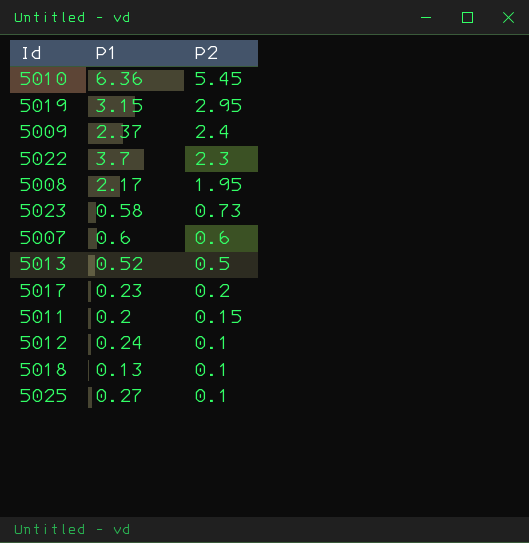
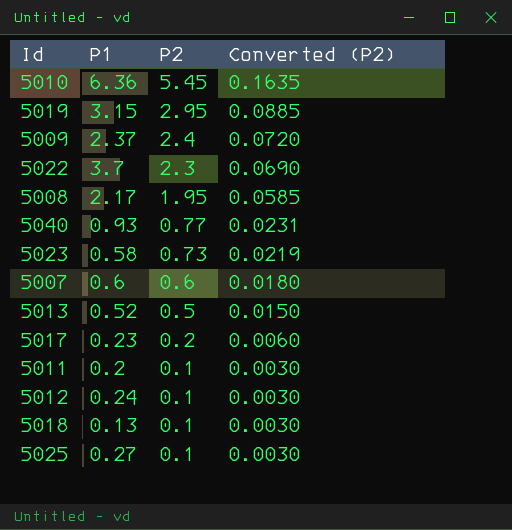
column Converted (P2) | formula: none -> [P2] * 0.03
row 5040: none -> 0.93 | 0.77 | 0.0231
5011 | P2: 0.15 -> 0.1

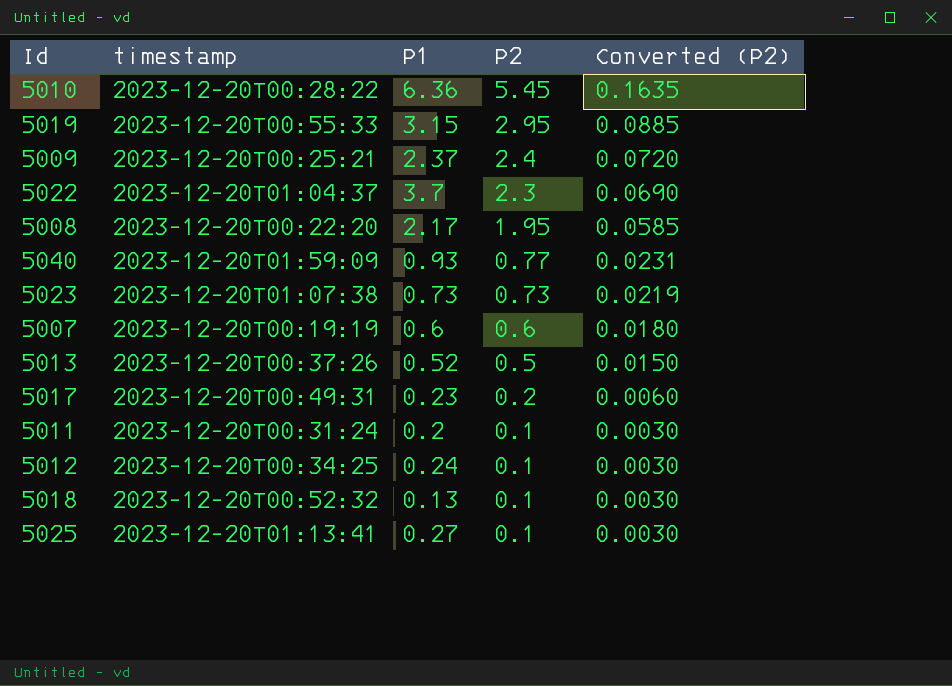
column timestamp | position: none -> 2
5023 | P1: 0.58 -> 0.73

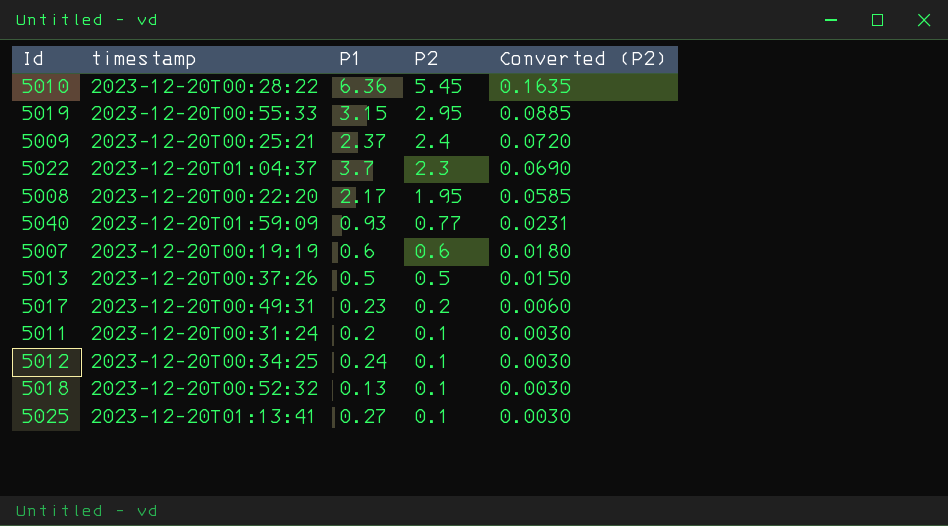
row 5023: 2023-12-20T01:07:38 | 0.73 | 0.73 | 0.0219 -> none
5013 | P1: 0.52 -> 0.5

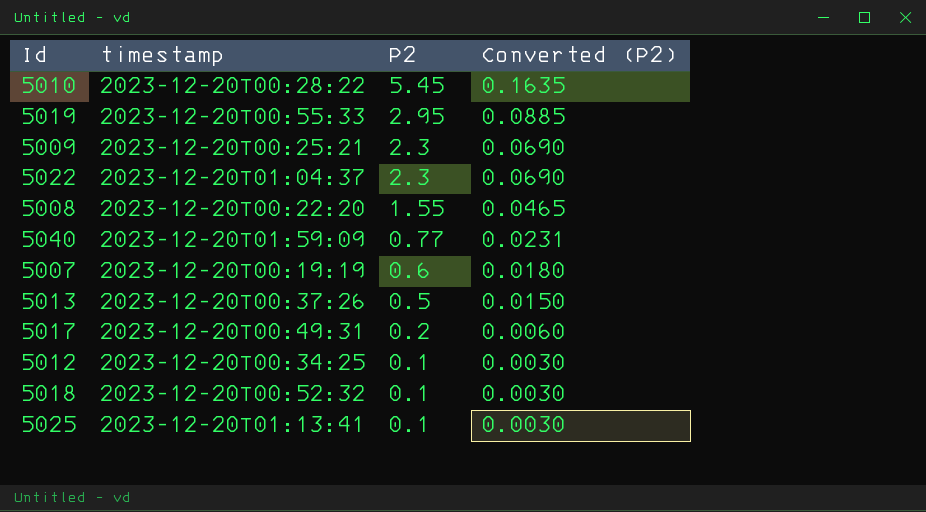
column P1 | position: 3 -> none
row 5011: 2023-12-20T00:31:24 | 0.2 | 0.1 | 0.0030 -> none
5009 | P2: 2.4 -> 2.3
5009 | Converted (P2): 0.0720 -> 0.0690
5008 | P2: 1.95 -> 1.55
5008 | Converted (P2): 0.0585 -> 0.0465

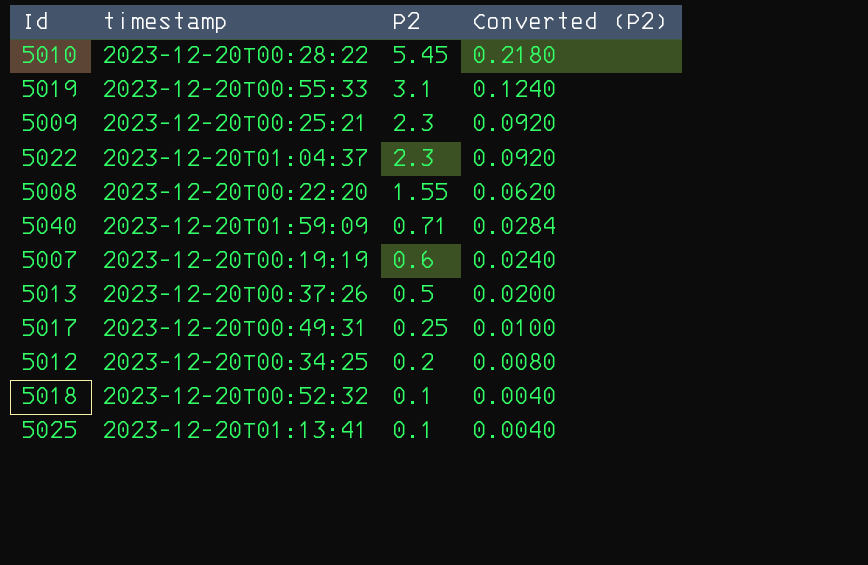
column Converted (P2) | formula: [P2] * 0.03 -> [P2] * 0.04
5019 | P2: 2.95 -> 3.1
5040 | P2: 0.77 -> 0.71
5017 | P2: 0.2 -> 0.25
5012 | P2: 0.1 -> 0.2

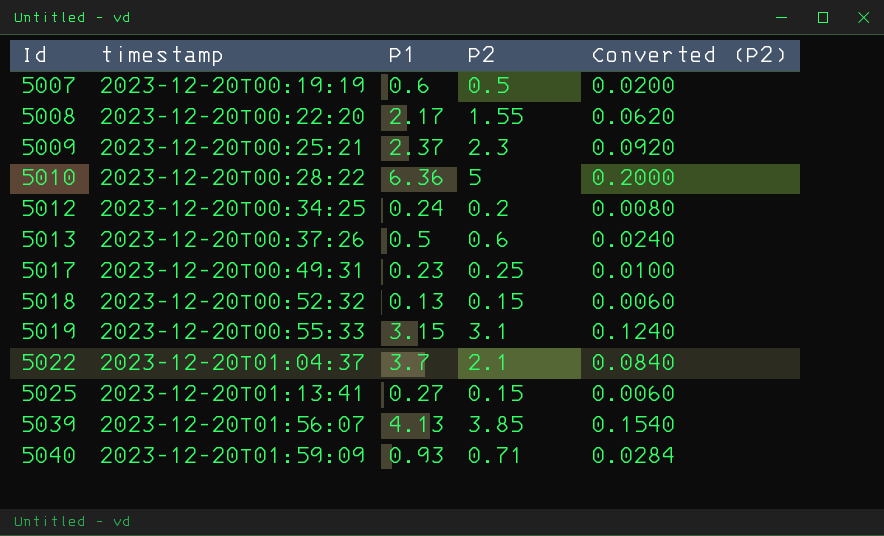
row order: P2 descending -> Id ascending
column P1 | position: none -> 3
5007 | P2: 0.6 -> 0.5
5007 | Converted (P2): 0.0240 -> 0.0200
5010 | P2: 5.45 -> 5
5010 | Converted (P2): 0.2180 -> 0.2000
5013 | P2: 0.5 -> 0.6
5013 | Converted (P2): 0.0200 -> 0.0240
5018 | P2: 0.1 -> 0.15
5018 | Converted (P2): 0.0040 -> 0.0060
5022 | P2: 2.3 -> 2.1
5022 | Converted (P2): 0.0920 -> 0.0840
5025 | P2: 0.1 -> 0.15
5025 | Converted (P2): 0.0040 -> 0.0060
row 5039: none -> 2023-12-20T01:56:07 | 4.13 | 3.85 | 0.1540

